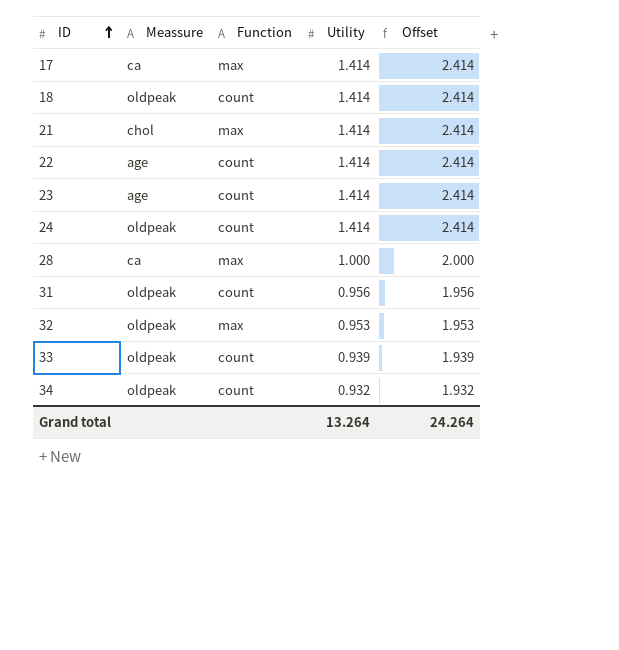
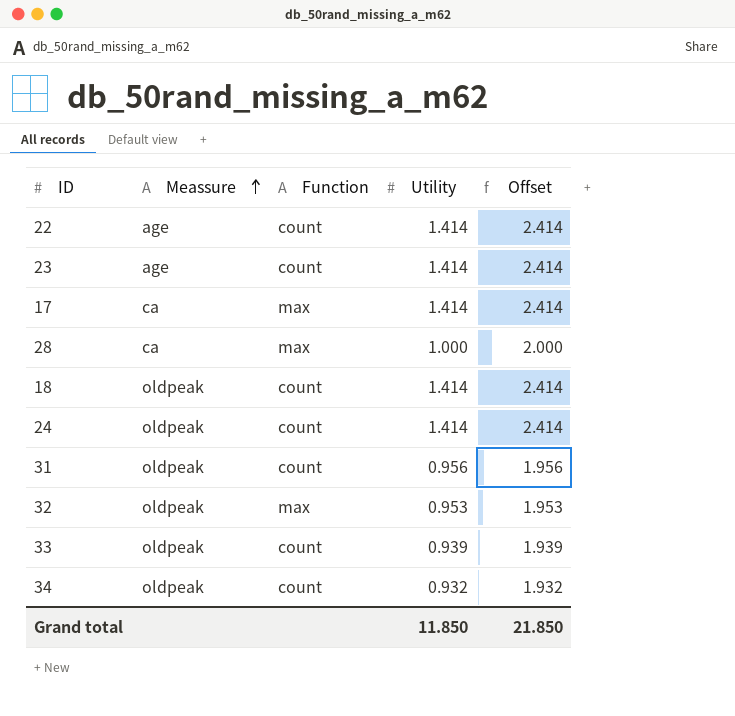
row order: ID ascending -> Meassure ascending
row 21: chol | max | 1.414 | 2.414 -> none
Grand total | Utility: 13.264 -> 11.850
Grand total | Offset: 24.264 -> 21.850

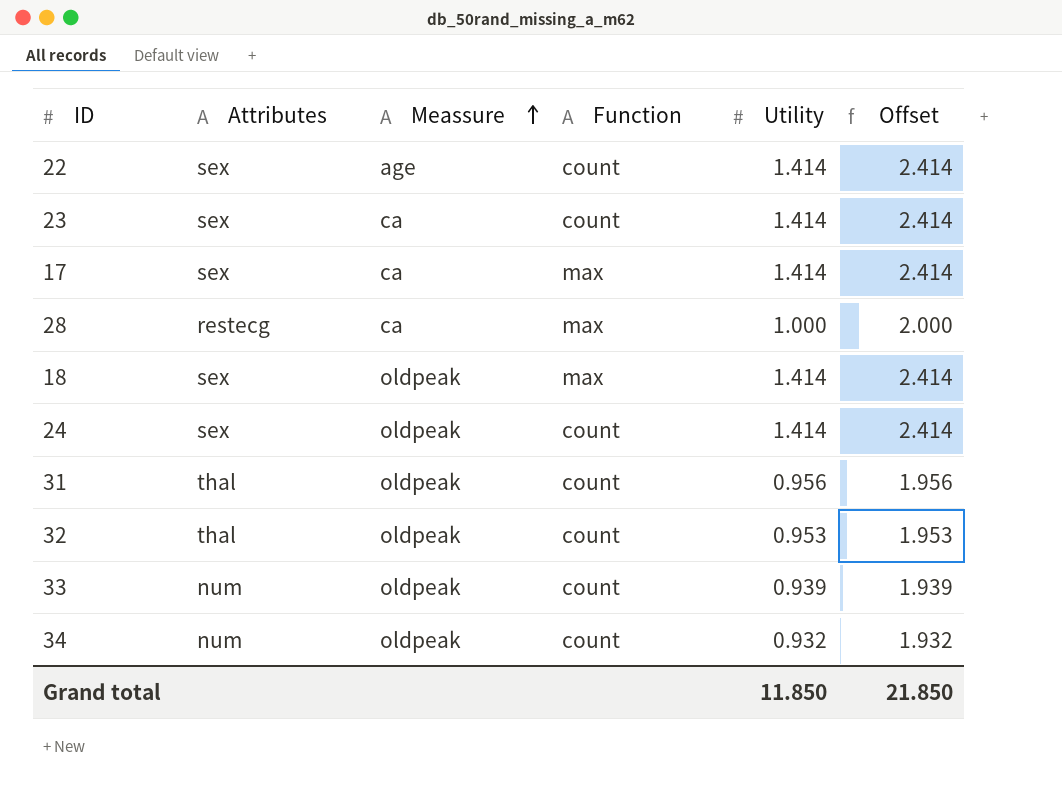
column Attributes | position: none -> 2
23 | Meassure: age -> ca
18 | Function: count -> max
32 | Function: max -> count

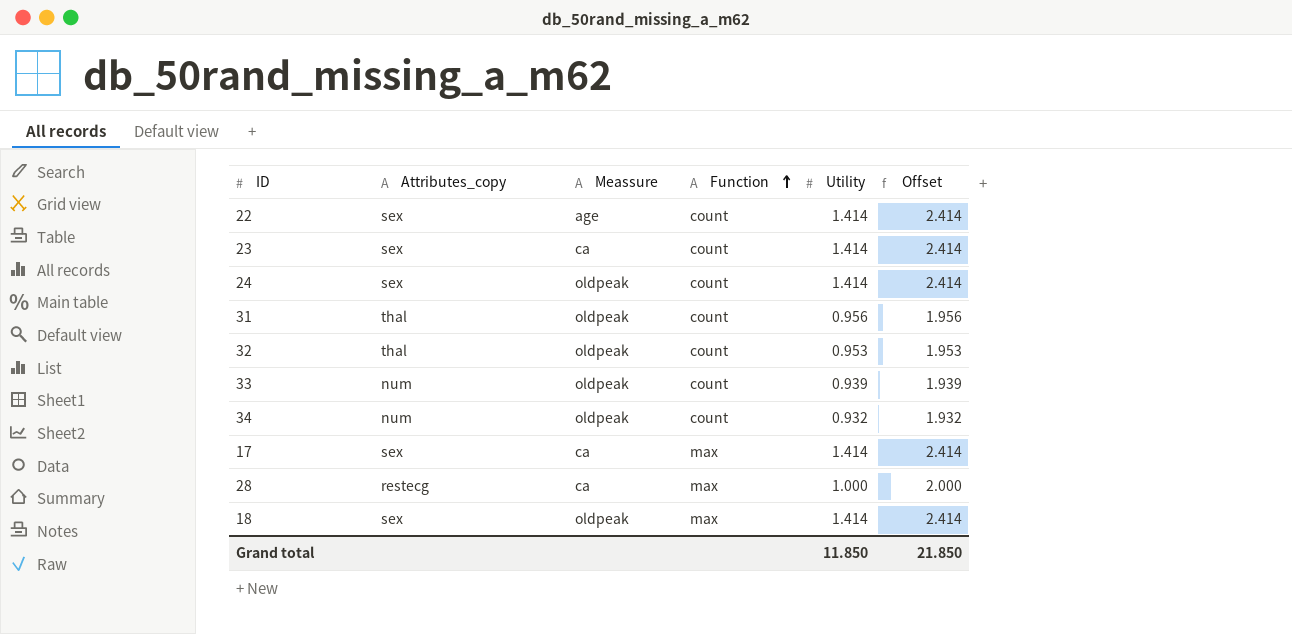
row order: Meassure ascending -> Function ascending
column name: Attributes -> Attributes_copy

